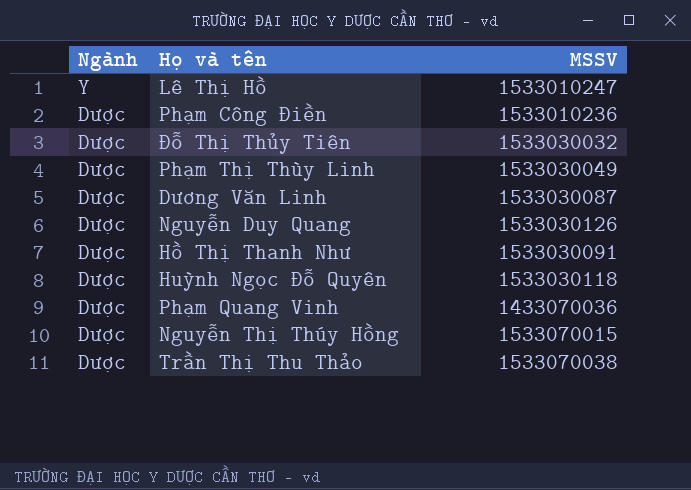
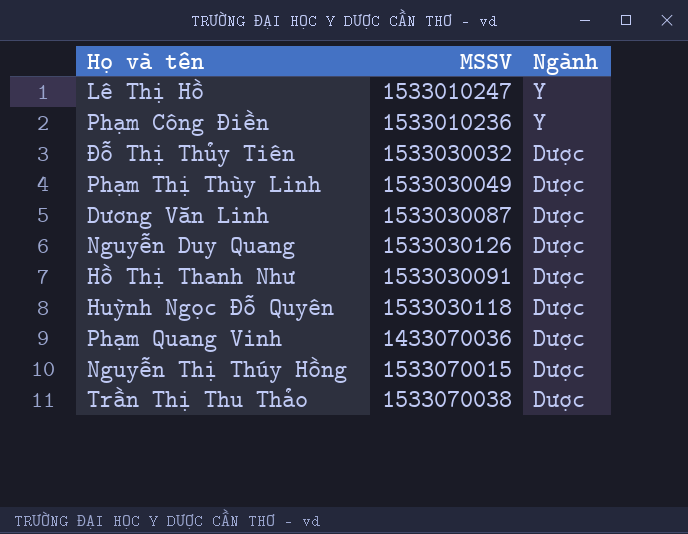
column Ngành | position: 1 -> 3
Phạm Công Điền | Ngành: Dược -> Y

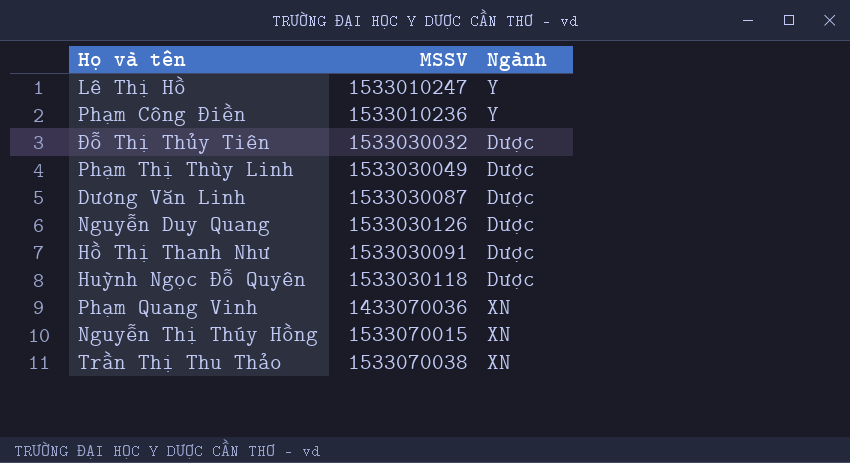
Phạm Quang Vinh | Ngành: Dược -> XN
Nguyễn Thị Thúy Hồng | Ngành: Dược -> XN
Trần Thị Thu Thảo | Ngành: Dược -> XN

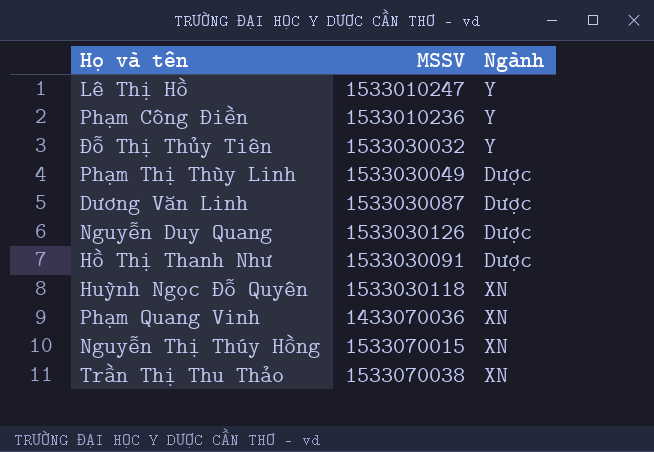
Đỗ Thị Thủy Tiên | Ngành: Dược -> Y
Huỳnh Ngọc Đỗ Quyên | Ngành: Dược -> XN

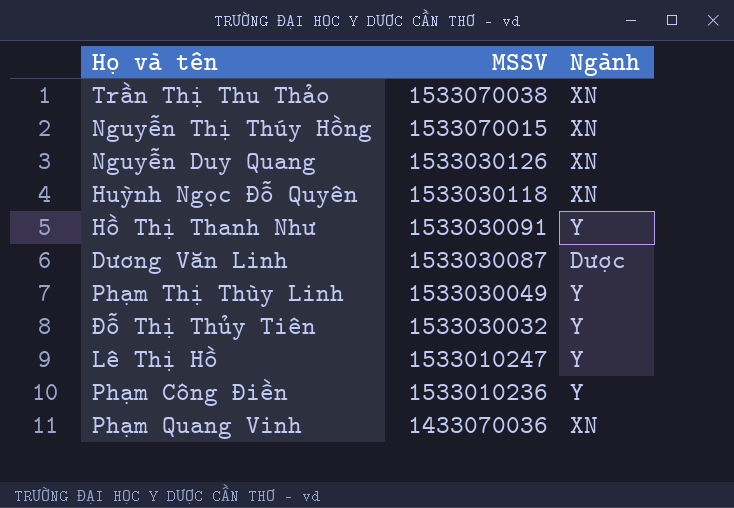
row order: none -> MSSV descending
Nguyễn Duy Quang | Ngành: Dược -> XN
Hồ Thị Thanh Như | Ngành: Dược -> Y
Phạm Thị Thùy Linh | Ngành: Dược -> Y

